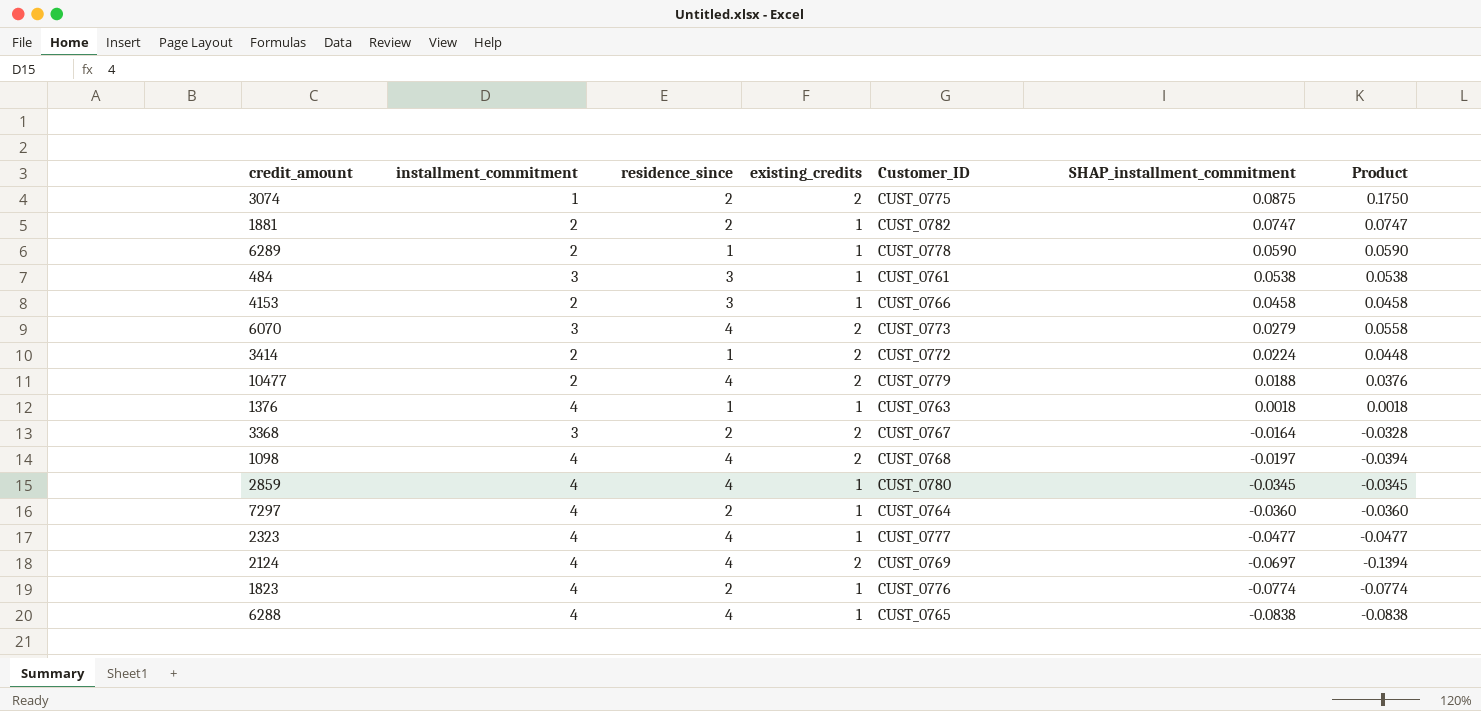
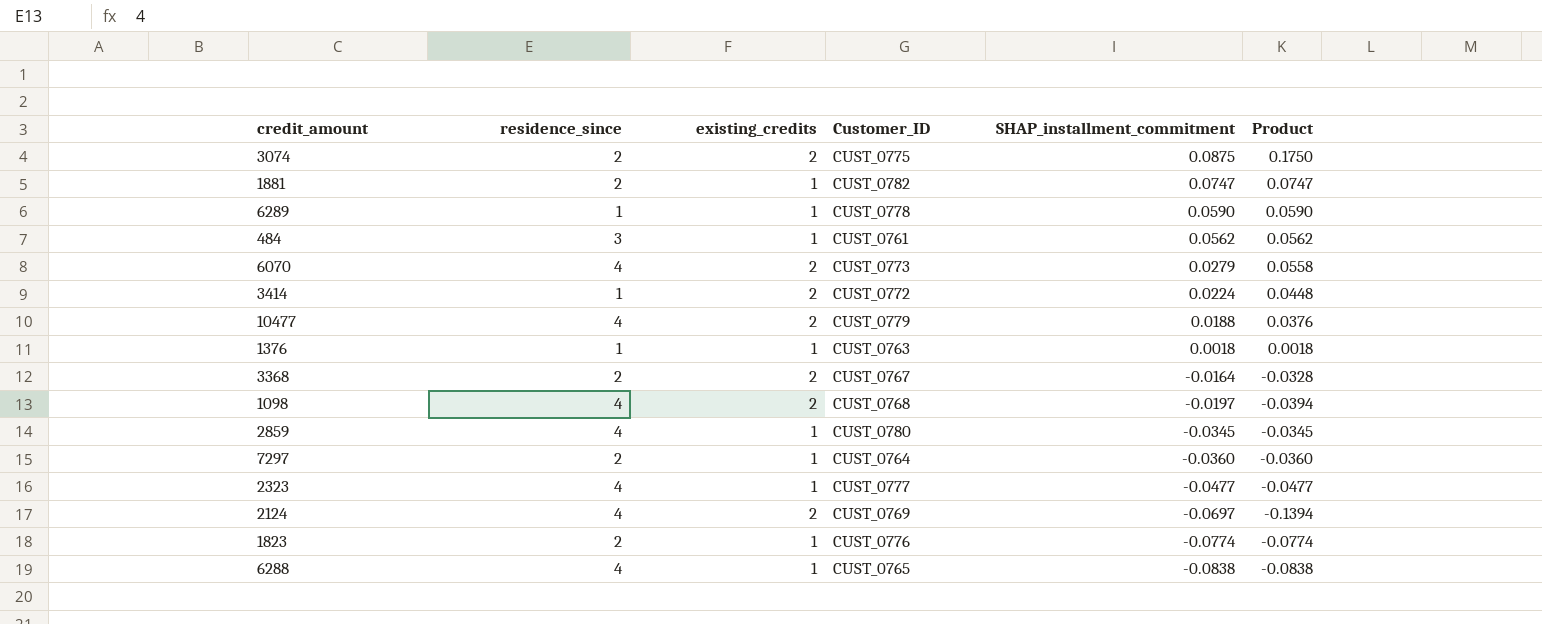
column installment_commitment | position: 2 -> none
row 4153: 2 | 3 | 1 | CUST_0766 | 0.0458 | 0.0458 -> none
484 | SHAP_installment_commitment: 0.0538 -> 0.0562
484 | Product: 0.0538 -> 0.0562

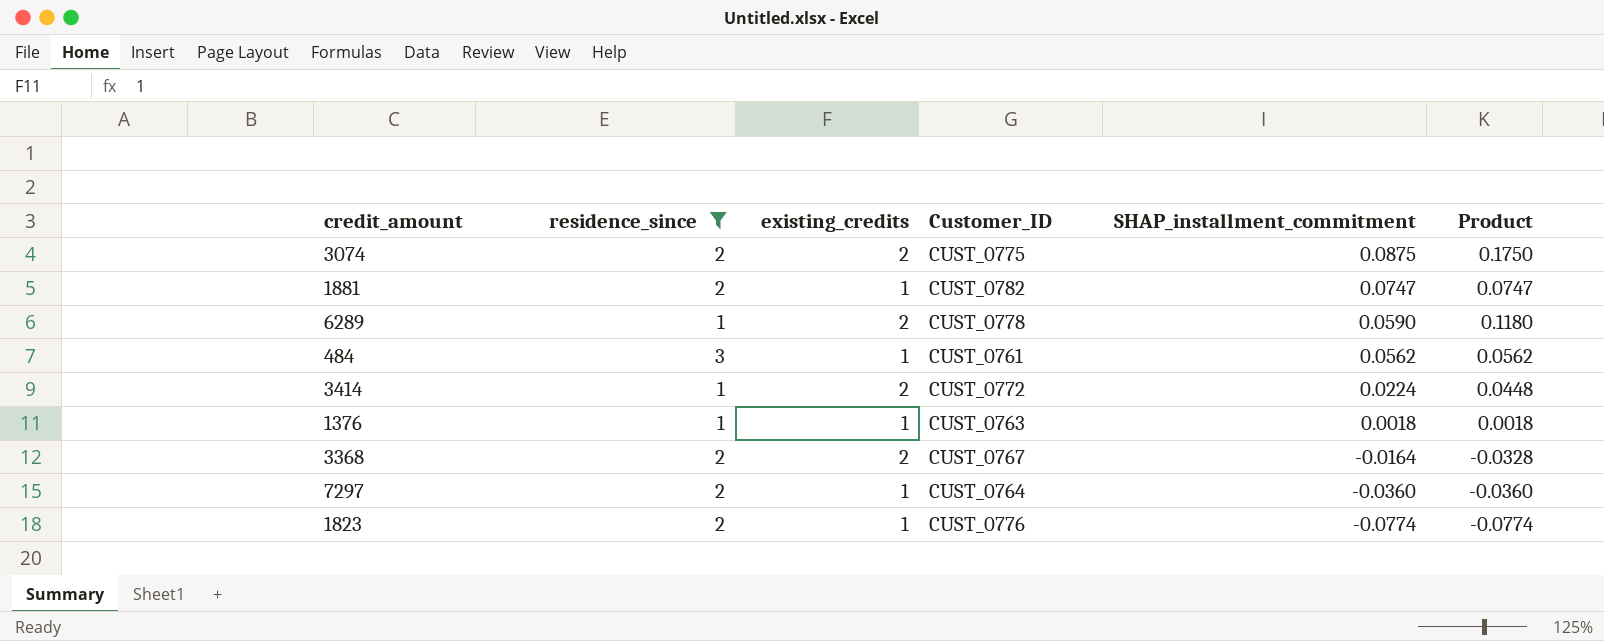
filter: none -> residence_since != 4
6289 | existing_credits: 1 -> 2
6289 | Product: 0.0590 -> 0.1180

